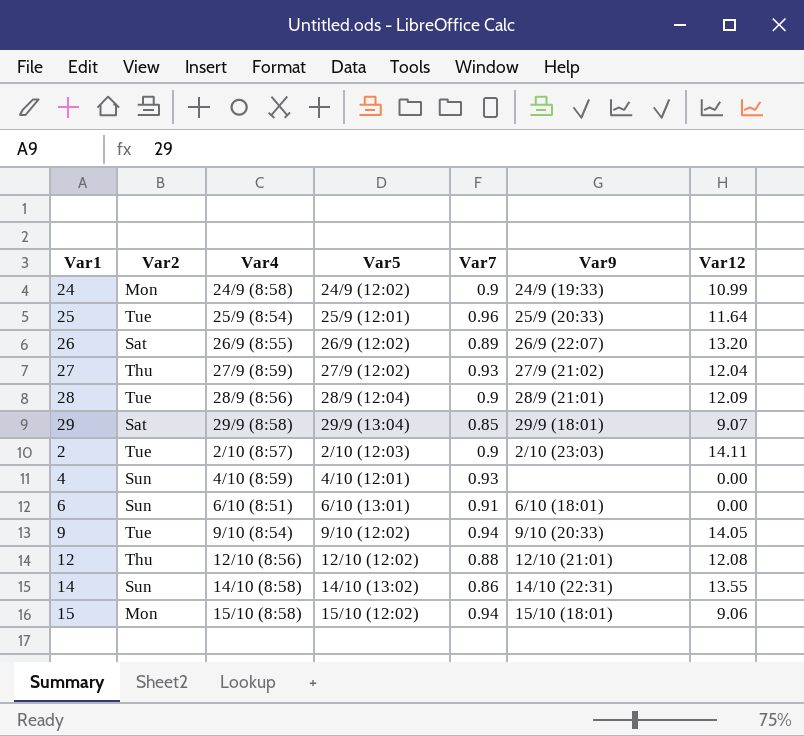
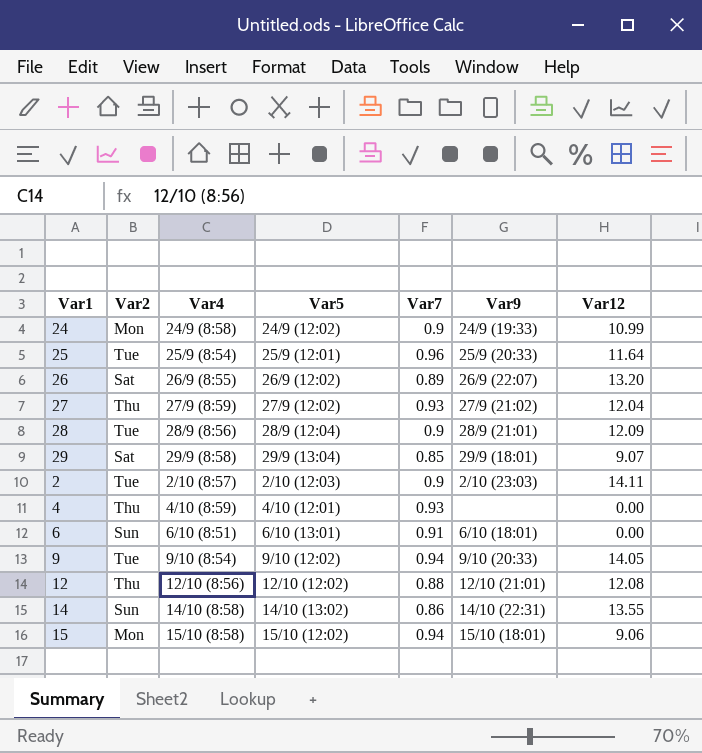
4 | Var2: Sun -> Thu

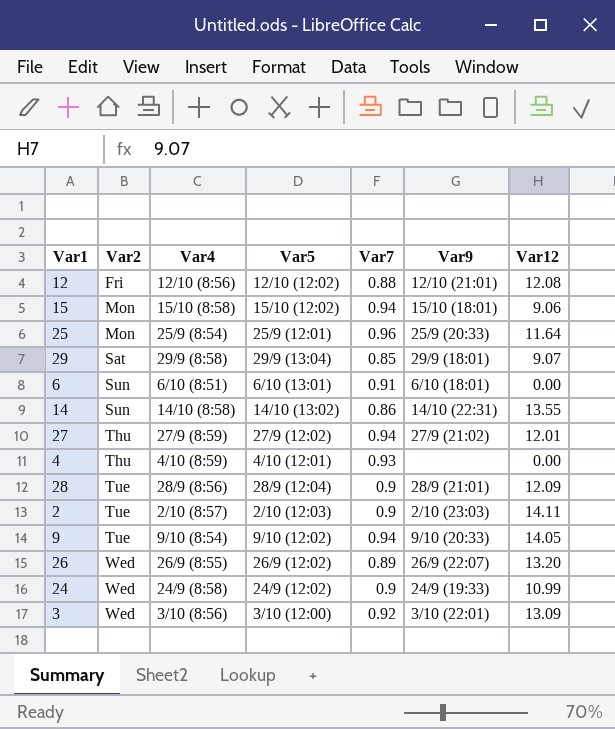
row order: none -> Var2 ascending
12 | Var2: Thu -> Fri
25 | Var2: Tue -> Mon
27 | Var7: 0.93 -> 0.94
27 | Var12: 12.04 -> 12.01
26 | Var2: Sat -> Wed
24 | Var2: Mon -> Wed
row 3: none -> Wed | 3/10 (8:56) | 3/10 (12:00) | 0.92 | 3/10 (22:01) | 13.09

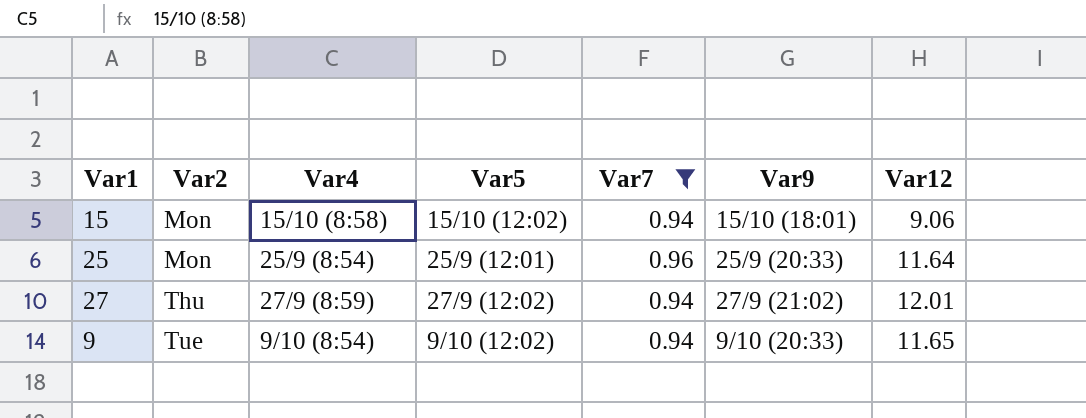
filter: none -> Var7 >= 0.94
9 | Var12: 14.05 -> 11.65

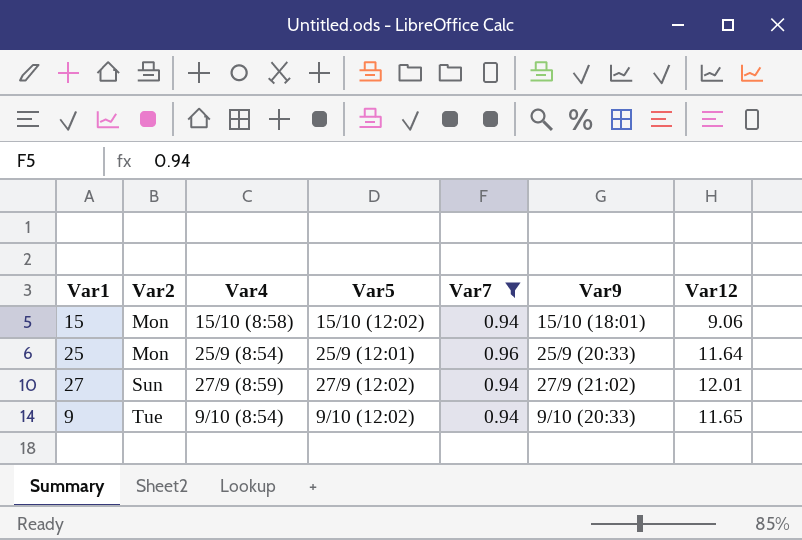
27 | Var2: Thu -> Sun

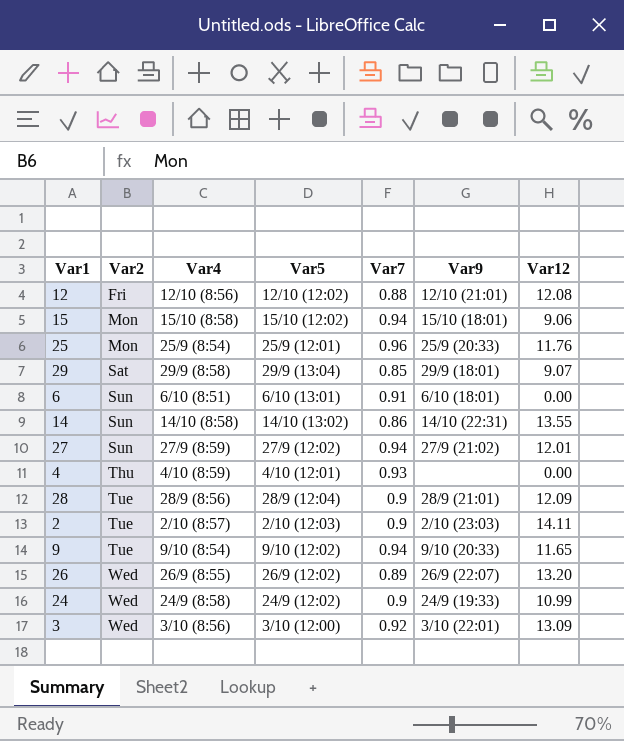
filter: Var7 >= 0.94 -> none
25 | Var12: 11.64 -> 11.76

